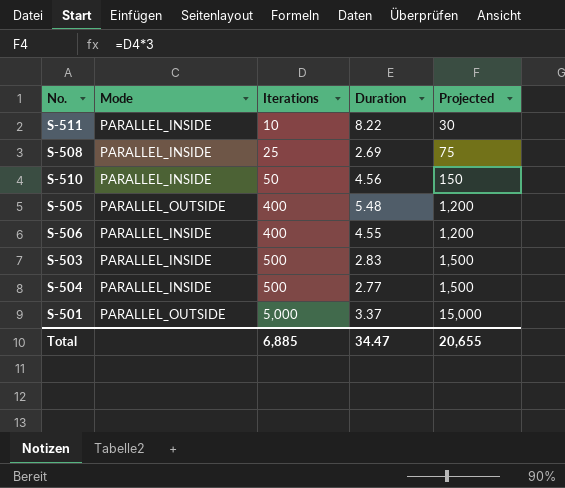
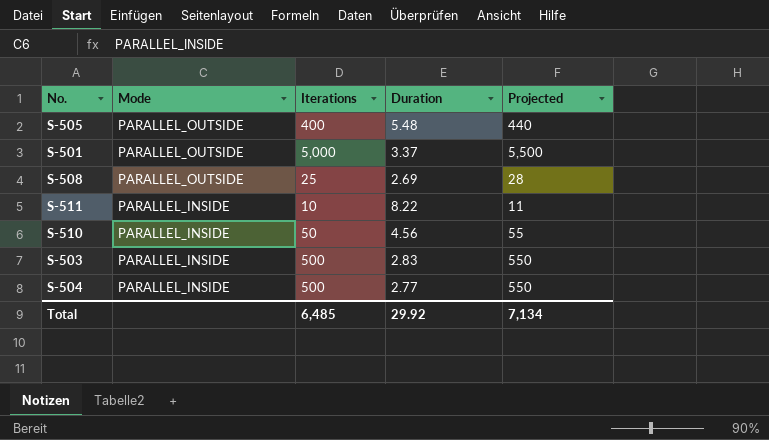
row order: Iterations ascending -> Mode descending
column Projected | formula: [Iterations] * 3 -> [Iterations] * 1.1
row S-506: PARALLEL_INSIDE | 400 | 4.55 | 1,200 -> none
S-508 | Mode: PARALLEL_INSIDE -> PARALLEL_OUTSIDE
Total | Iterations: 6,885 -> 6,485
Total | Duration: 34.47 -> 29.92
Total | Projected: 20,655 -> 7,134

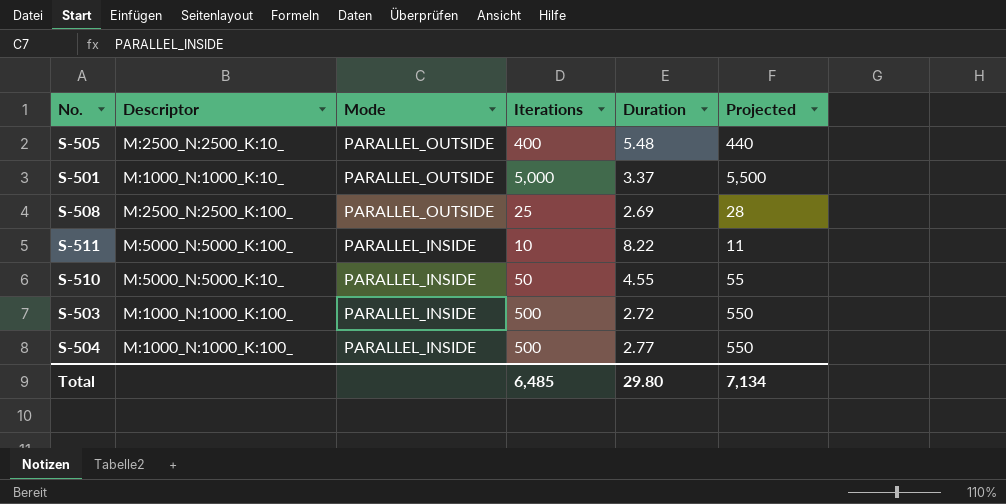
column Descriptor | position: none -> 2
S-510 | Duration: 4.56 -> 4.55
S-503 | Duration: 2.83 -> 2.72
Total | Duration: 29.92 -> 29.80

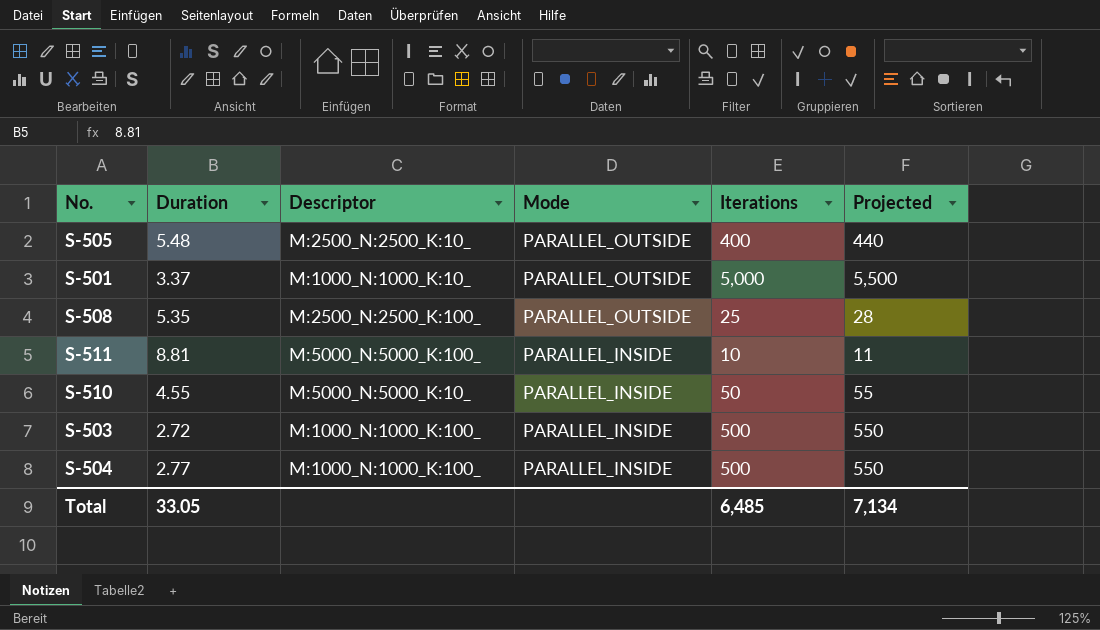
column Duration | position: 5 -> 2
S-508 | Duration: 2.69 -> 5.35
S-511 | Duration: 8.22 -> 8.81
Total | Duration: 29.80 -> 33.05

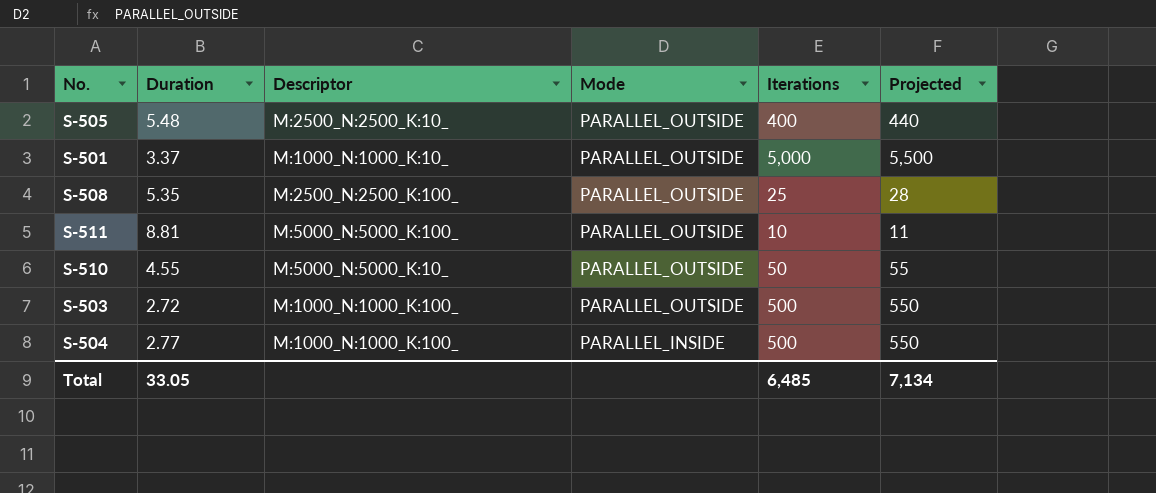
S-511 | Mode: PARALLEL_INSIDE -> PARALLEL_OUTSIDE
S-510 | Mode: PARALLEL_INSIDE -> PARALLEL_OUTSIDE
S-503 | Mode: PARALLEL_INSIDE -> PARALLEL_OUTSIDE

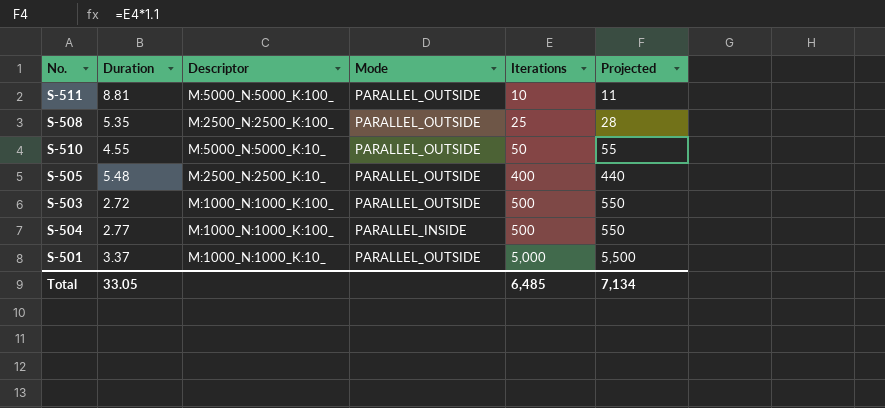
row order: Mode descending -> Iterations ascending

